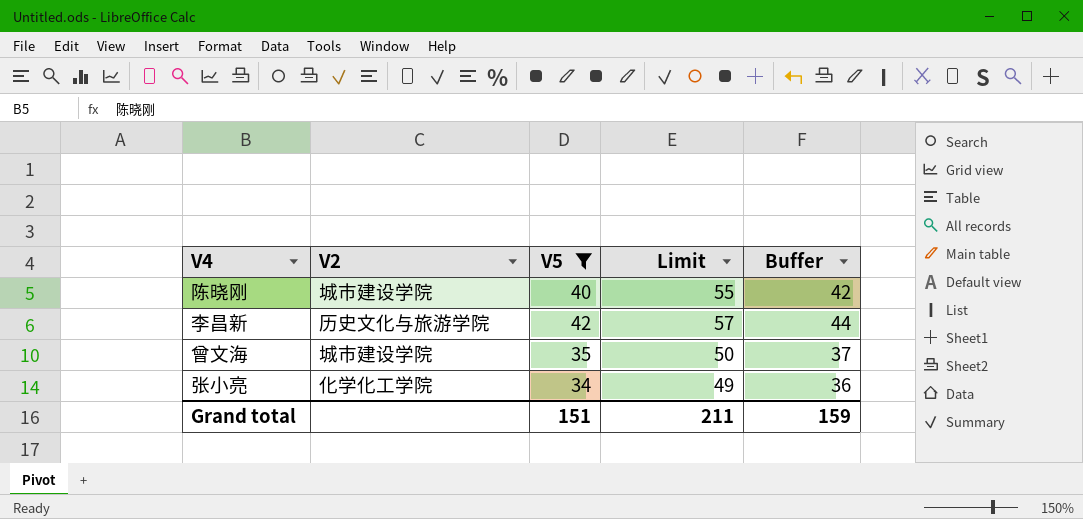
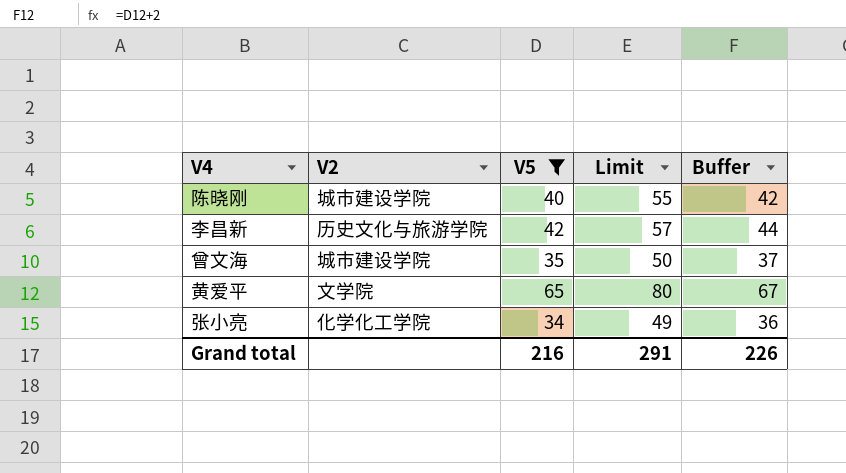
row 黄爱平: none -> 文学院 | 65 | 80 | 67
Grand total | V5: 151 -> 216
Grand total | Limit: 211 -> 291
Grand total | Buffer: 159 -> 226

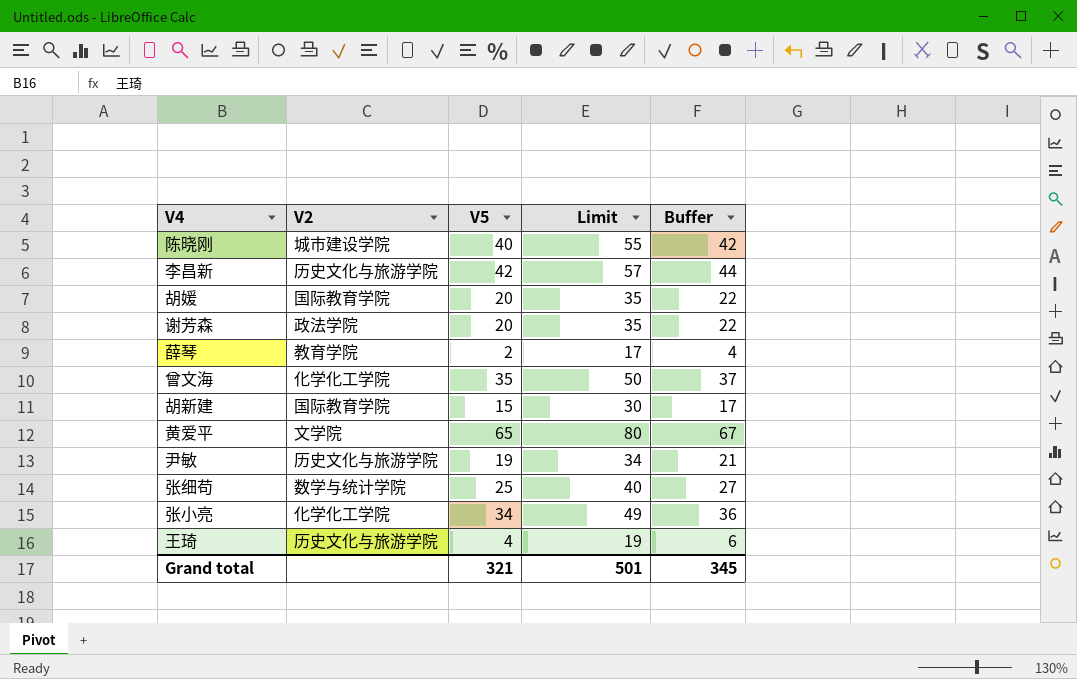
filter: V5 >= 34 -> none
曾文海 | V2: 城市建设学院 -> 化学化工学院
Grand total | V5: 216 -> 321
Grand total | Limit: 291 -> 501
Grand total | Buffer: 226 -> 345

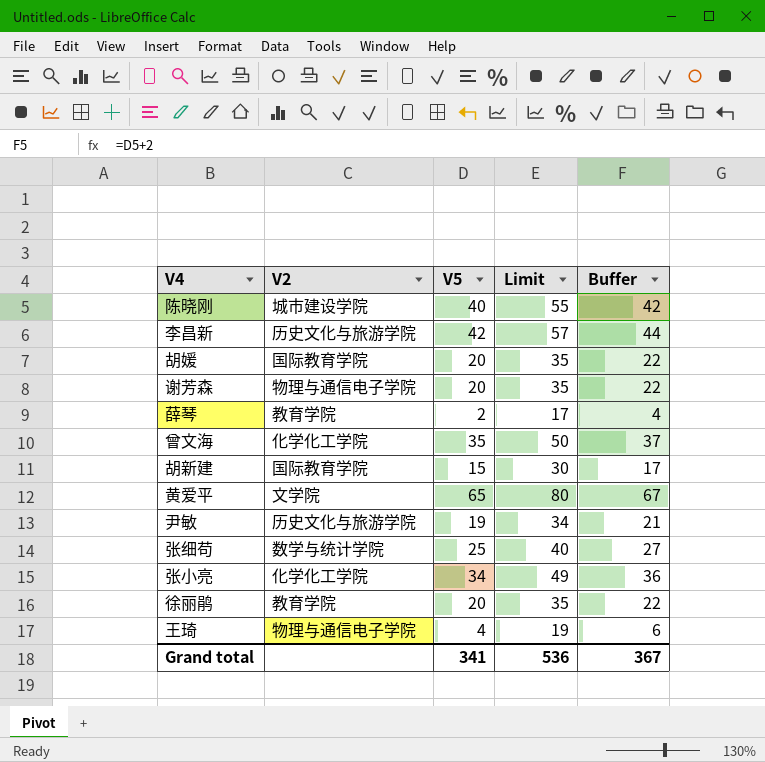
谢芳森 | V2: 政法学院 -> 物理与通信电子学院
row 徐丽鹃: none -> 教育学院 | 20 | 35 | 22
王琦 | V2: 历史文化与旅游学院 -> 物理与通信电子学院
Grand total | V5: 321 -> 341
Grand total | Limit: 501 -> 536
Grand total | Buffer: 345 -> 367

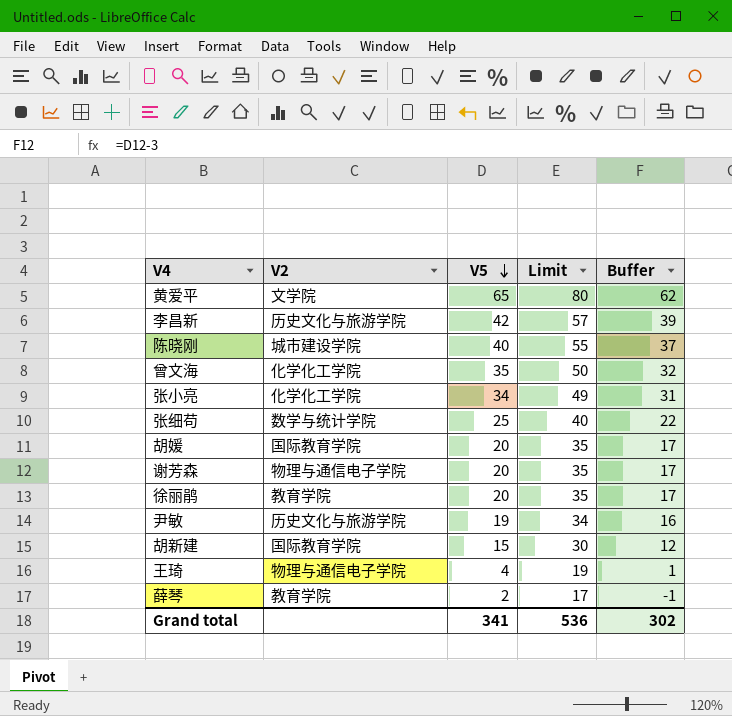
row order: none -> V5 descending
column Buffer | formula: [V5] + 2 -> [V5] - 3
Grand total | Buffer: 367 -> 302

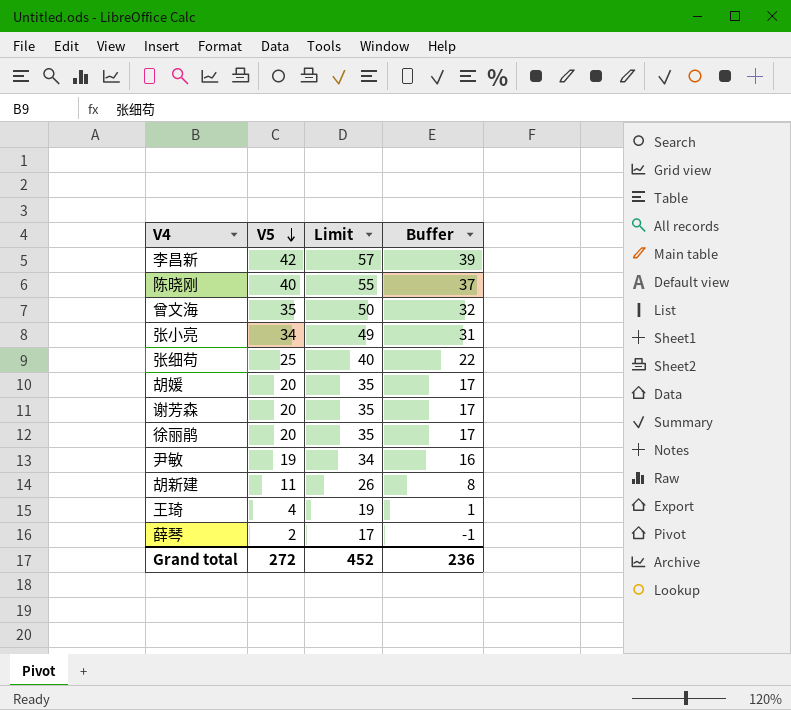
column V2 | position: 2 -> none
row 黄爱平: 文学院 | 65 | 80 | 62 -> none
胡新建 | V5: 15 -> 11
胡新建 | Limit: 30 -> 26
胡新建 | Buffer: 12 -> 8
Grand total | V5: 341 -> 272
Grand total | Limit: 536 -> 452
Grand total | Buffer: 302 -> 236

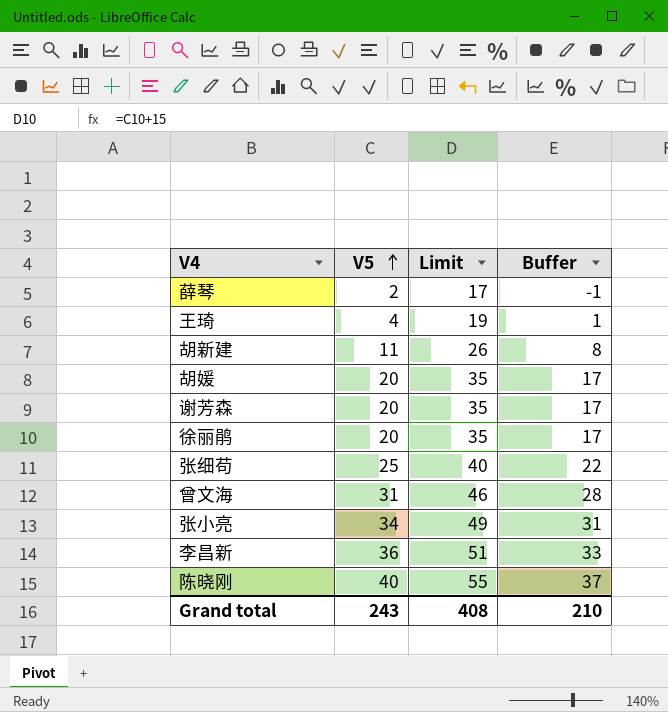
row order: V5 descending -> V5 ascending
row 尹敏: 19 | 34 | 16 -> none
曾文海 | V5: 35 -> 31
曾文海 | Limit: 50 -> 46
曾文海 | Buffer: 32 -> 28
李昌新 | V5: 42 -> 36
李昌新 | Limit: 57 -> 51
李昌新 | Buffer: 39 -> 33
Grand total | V5: 272 -> 243
Grand total | Limit: 452 -> 408
Grand total | Buffer: 236 -> 210

